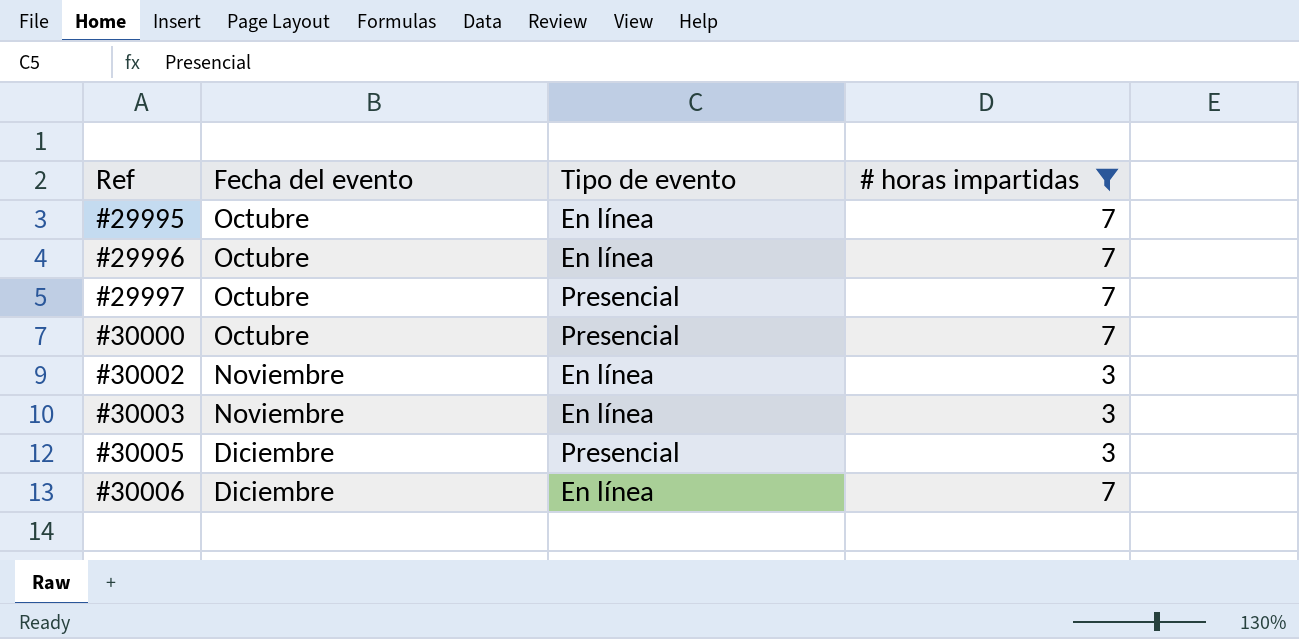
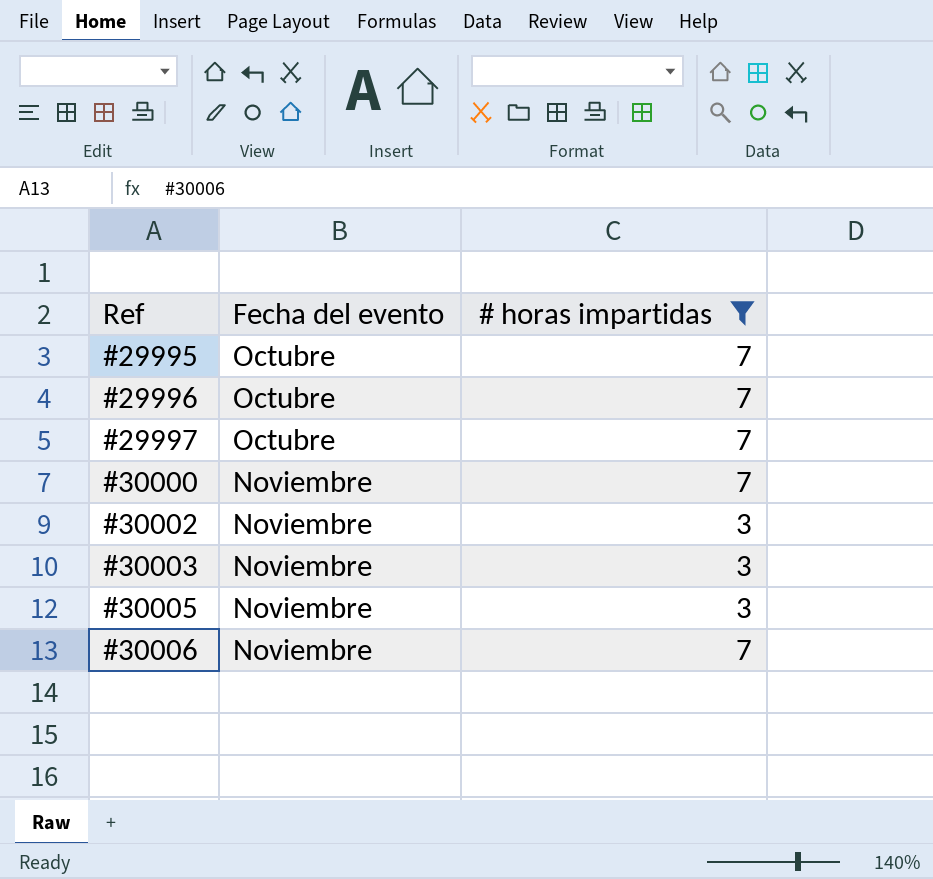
column Tipo de evento | position: 3 -> none
#30000 | Fecha del evento: Octubre -> Noviembre
#30005 | Fecha del evento: Diciembre -> Noviembre
#30006 | Fecha del evento: Diciembre -> Noviembre

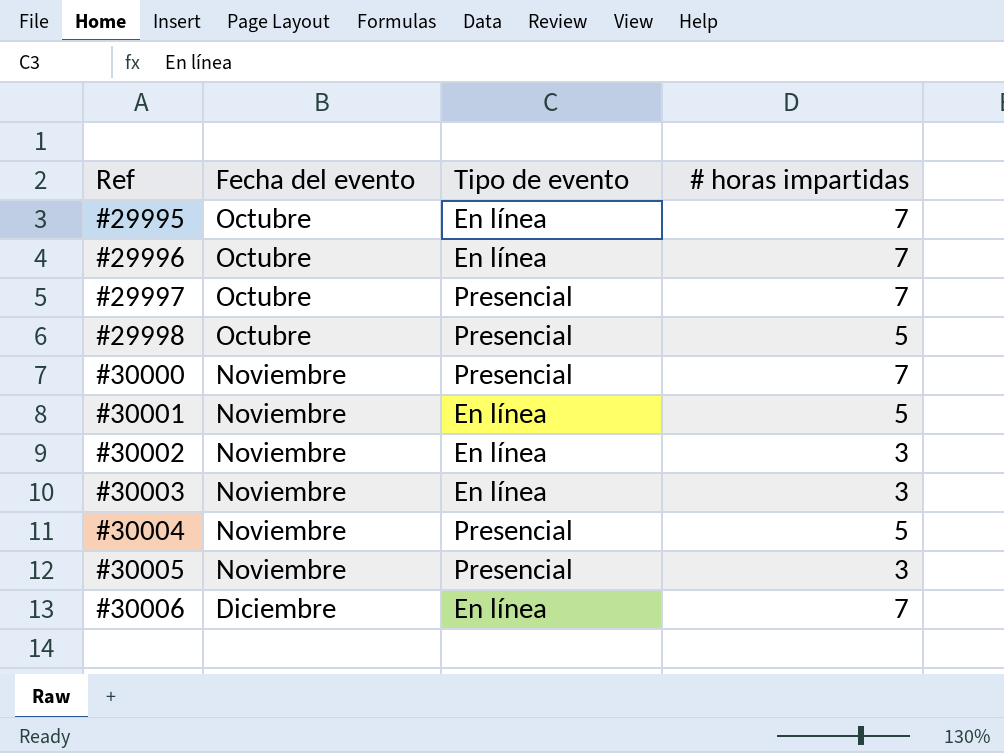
filter: # horas impartidas != 5 -> none
column Tipo de evento | position: none -> 3
#30006 | Fecha del evento: Noviembre -> Diciembre

